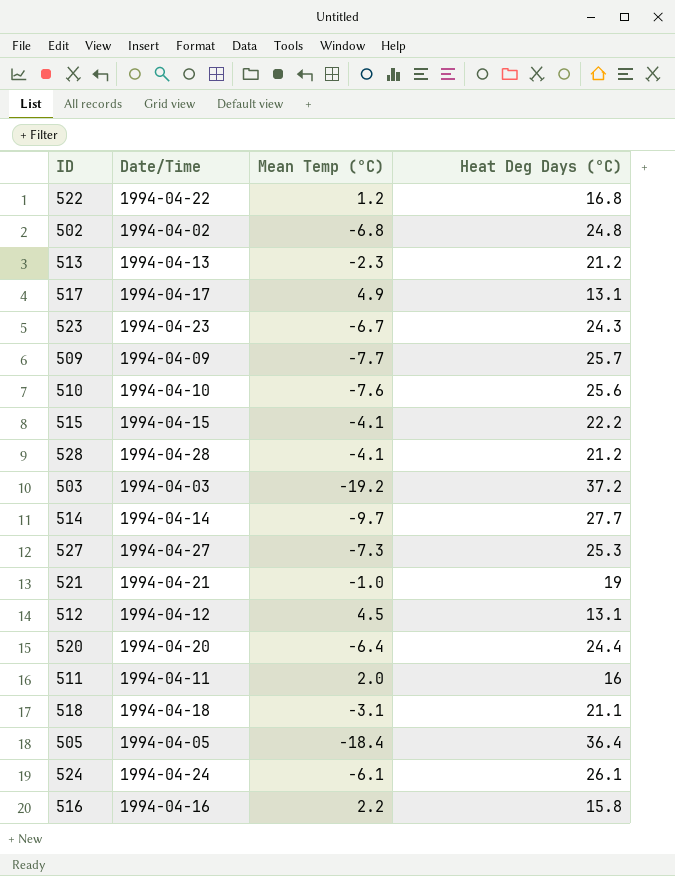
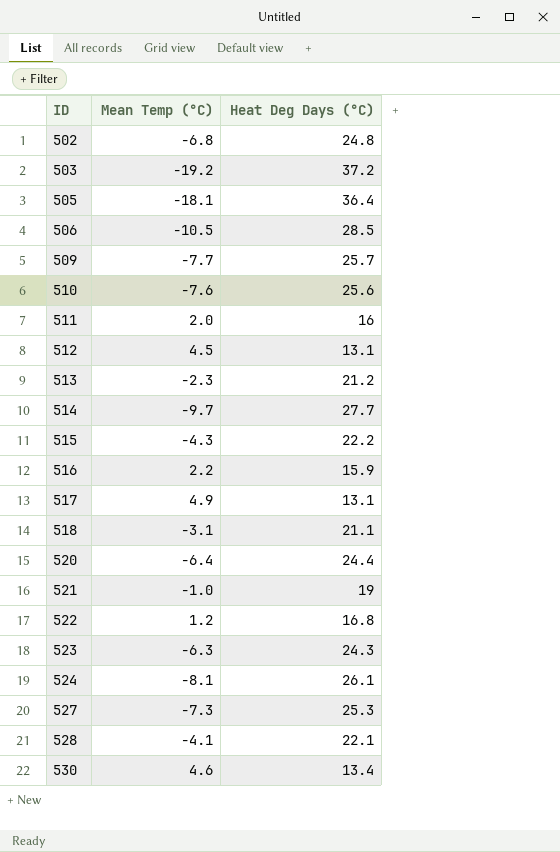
row order: none -> ID ascending
column Date/Time | position: 2 -> none
505 | Mean Temp (°C): -18.4 -> -18.1
row 506: none -> -10.5 | 28.5
515 | Mean Temp (°C): -4.1 -> -4.3
516 | Heat Deg Days (°C): 15.8 -> 15.9
523 | Mean Temp (°C): -6.7 -> -6.3
524 | Mean Temp (°C): -6.1 -> -8.1
528 | Heat Deg Days (°C): 21.2 -> 22.1
row 530: none -> 4.6 | 13.4

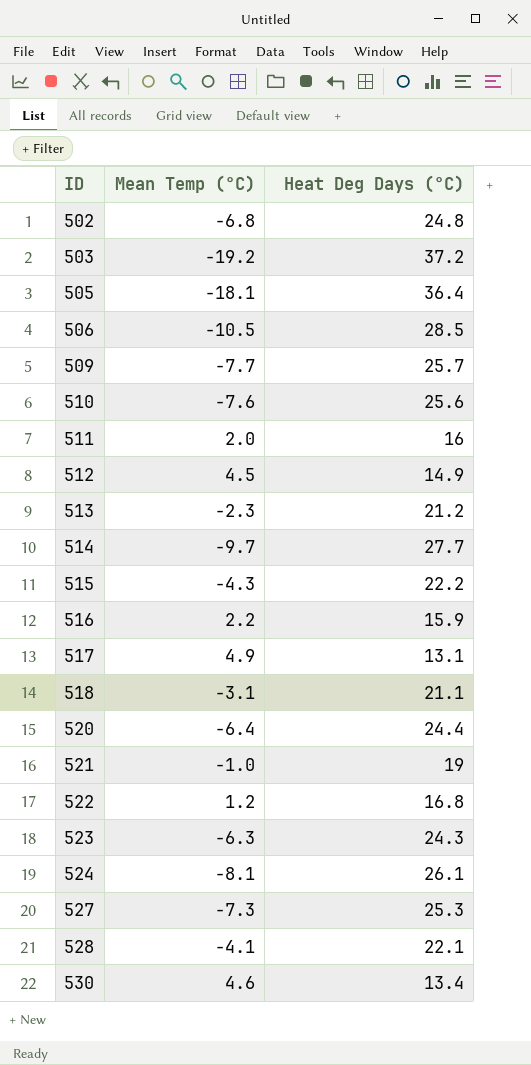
512 | Heat Deg Days (°C): 13.1 -> 14.9

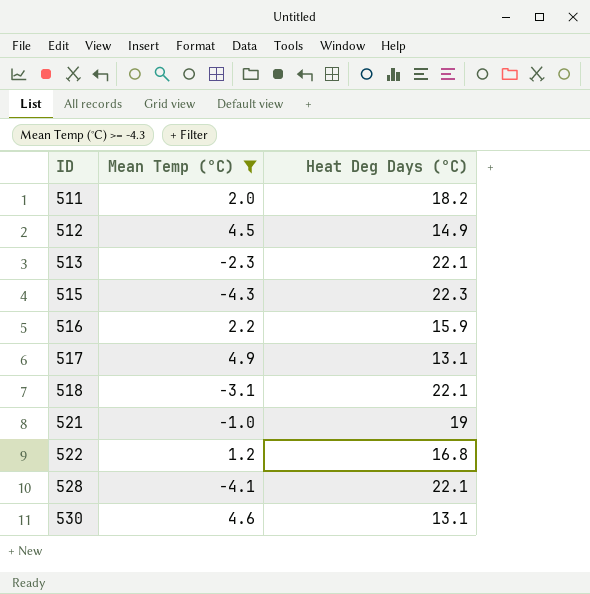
filter: none -> Mean Temp (°C) >= -4.3
511 | Heat Deg Days (°C): 16 -> 18.2
513 | Heat Deg Days (°C): 21.2 -> 22.1
515 | Heat Deg Days (°C): 22.2 -> 22.3
518 | Heat Deg Days (°C): 21.1 -> 22.1
530 | Heat Deg Days (°C): 13.4 -> 13.1

